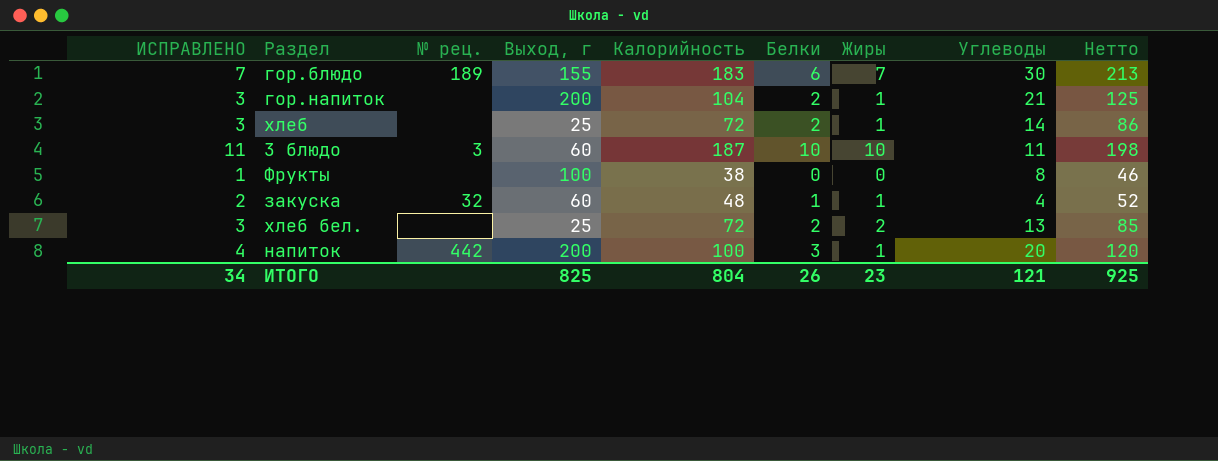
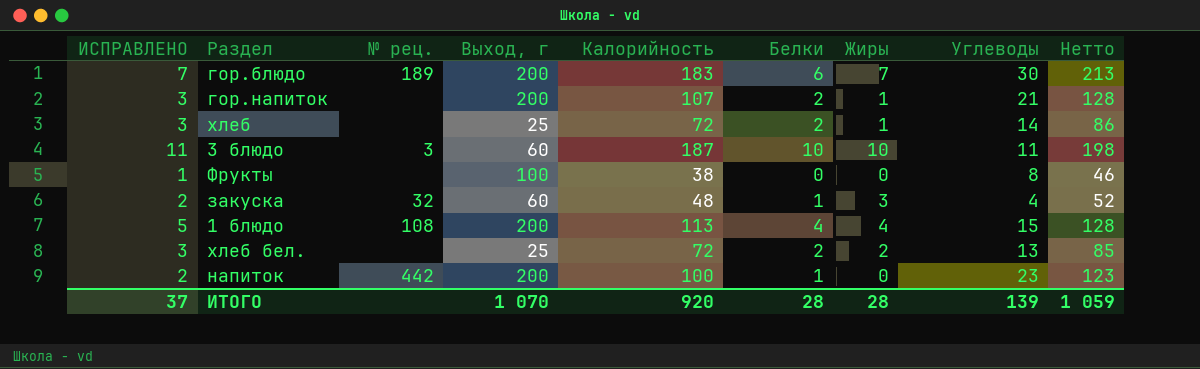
гор.блюдо | Выход, г: 155 -> 200
гор.напиток | Калорийность: 104 -> 107
гор.напиток | Нетто: 125 -> 128
закуска | Жиры: 1 -> 3
row 1 блюдо: none -> 5 | 108 | 200 | 113 | 4 | 4 | 15 | 128
напиток | ИСПРАВЛЕНО: 4 -> 2
напиток | Белки: 3 -> 1
напиток | Жиры: 1 -> 0
напиток | Углеводы: 20 -> 23
напиток | Нетто: 120 -> 123
ИТОГО | ИСПРАВЛЕНО: 34 -> 37
ИТОГО | Выход, г: 825 -> 1 070
ИТОГО | Калорийность: 804 -> 920
ИТОГО | Белки: 26 -> 28
ИТОГО | Жиры: 23 -> 28
ИТОГО | Углеводы: 121 -> 139
ИТОГО | Нетто: 925 -> 1 059

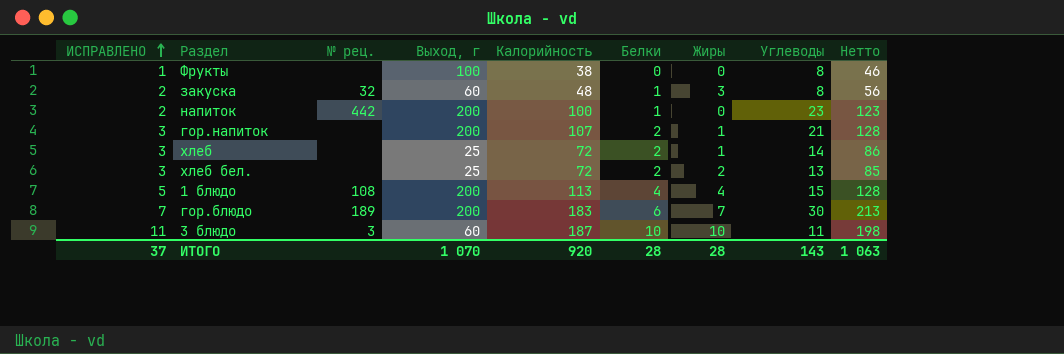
row order: none -> ИСПРАВЛЕНО ascending
закуска | Углеводы: 4 -> 8
закуска | Нетто: 52 -> 56
ИТОГО | Углеводы: 139 -> 143
ИТОГО | Нетто: 1 059 -> 1 063

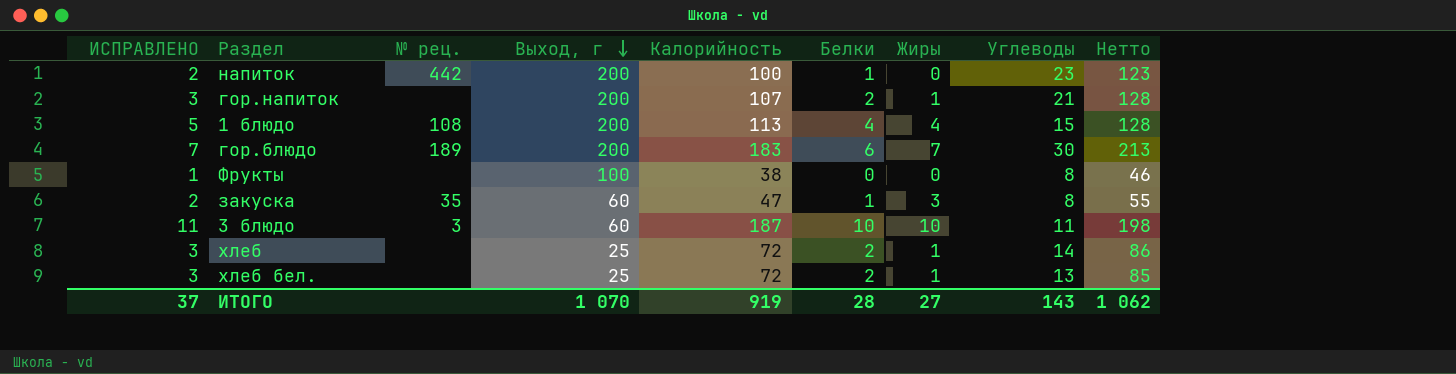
row order: ИСПРАВЛЕНО ascending -> Выход, г descending
закуска | № рец.: 32 -> 35
закуска | Калорийность: 48 -> 47
закуска | Нетто: 56 -> 55
хлеб бел. | Жиры: 2 -> 1
ИТОГО | Калорийность: 920 -> 919
ИТОГО | Жиры: 28 -> 27
ИТОГО | Нетто: 1 063 -> 1 062

